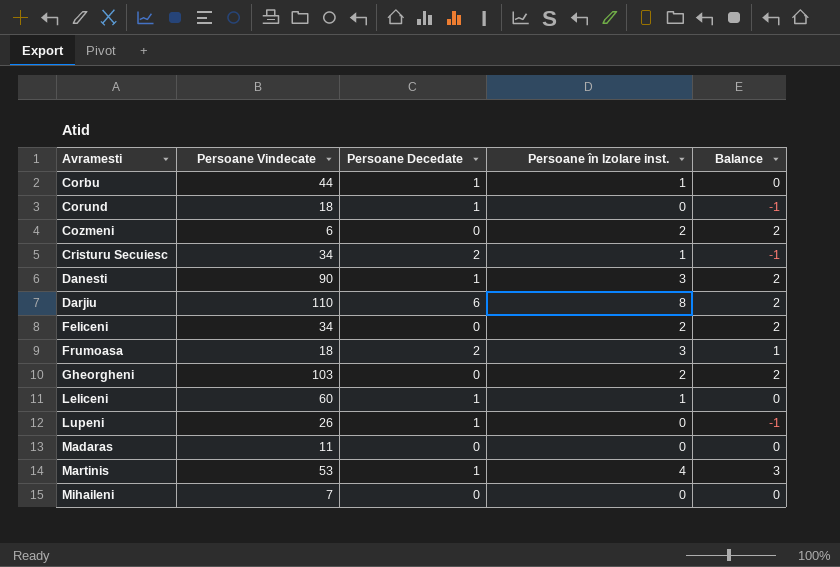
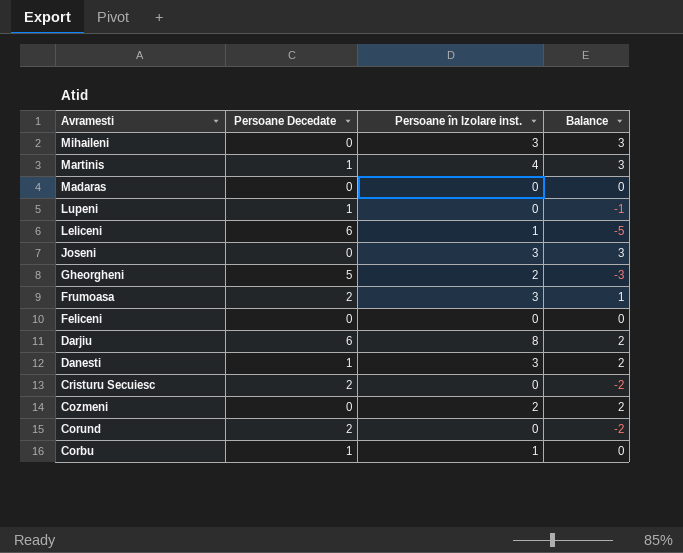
row order: Avramesti ascending -> Avramesti descending
column Persoane Vindecate | position: 2 -> none
Mihaileni | Persoane în Izolare inst.: 0 -> 3
Mihaileni | Balance: 0 -> 3
Leliceni | Persoane Decedate: 1 -> 6
Leliceni | Balance: 0 -> -5
row Joseni: none -> 0 | 3 | 3
Gheorgheni | Persoane Decedate: 0 -> 5
Gheorgheni | Balance: 2 -> -3
Feliceni | Persoane în Izolare inst.: 2 -> 0
Feliceni | Balance: 2 -> 0
Cristuru Secuiesc | Persoane în Izolare inst.: 1 -> 0
Cristuru Secuiesc | Balance: -1 -> -2
Corund | Persoane Decedate: 1 -> 2
Corund | Balance: -1 -> -2

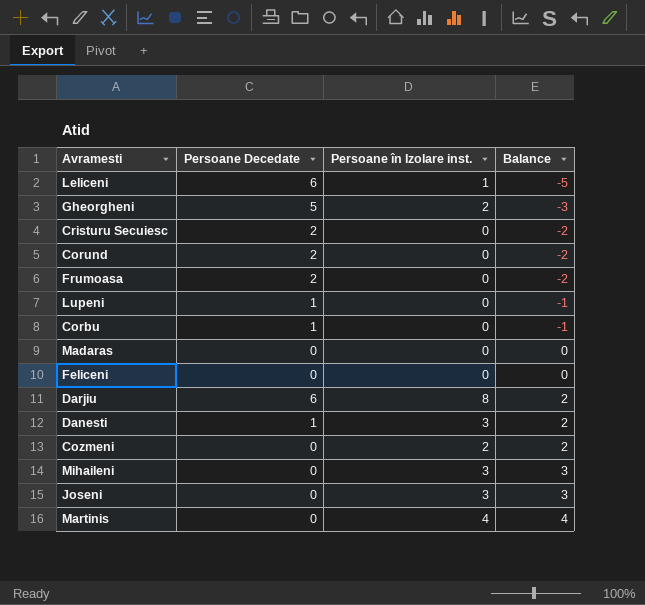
row order: Avramesti descending -> Balance ascending
Frumoasa | Persoane în Izolare inst.: 3 -> 0
Frumoasa | Balance: 1 -> -2
Corbu | Persoane în Izolare inst.: 1 -> 0
Corbu | Balance: 0 -> -1
Martinis | Persoane Decedate: 1 -> 0
Martinis | Balance: 3 -> 4

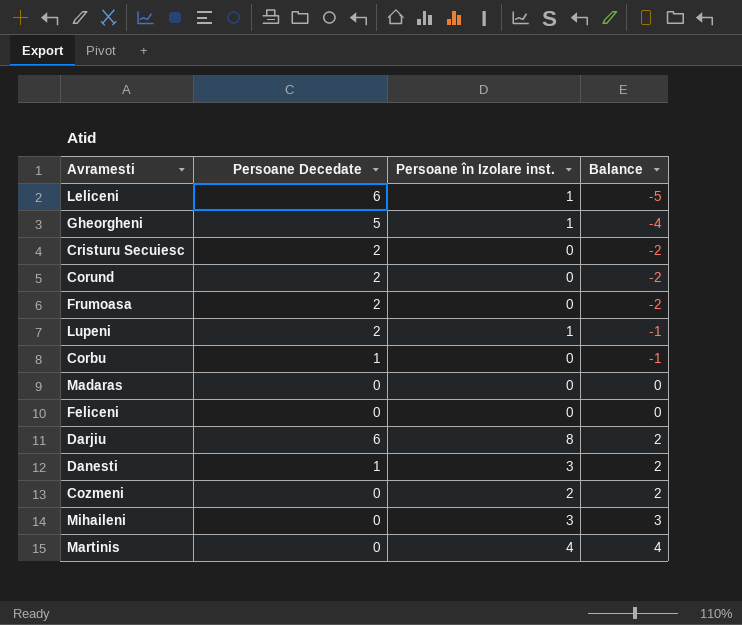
row Joseni: 0 | 3 | 3 -> none
Gheorgheni | Persoane în Izolare inst.: 2 -> 1
Gheorgheni | Balance: -3 -> -4
Lupeni | Persoane Decedate: 1 -> 2
Lupeni | Persoane în Izolare inst.: 0 -> 1

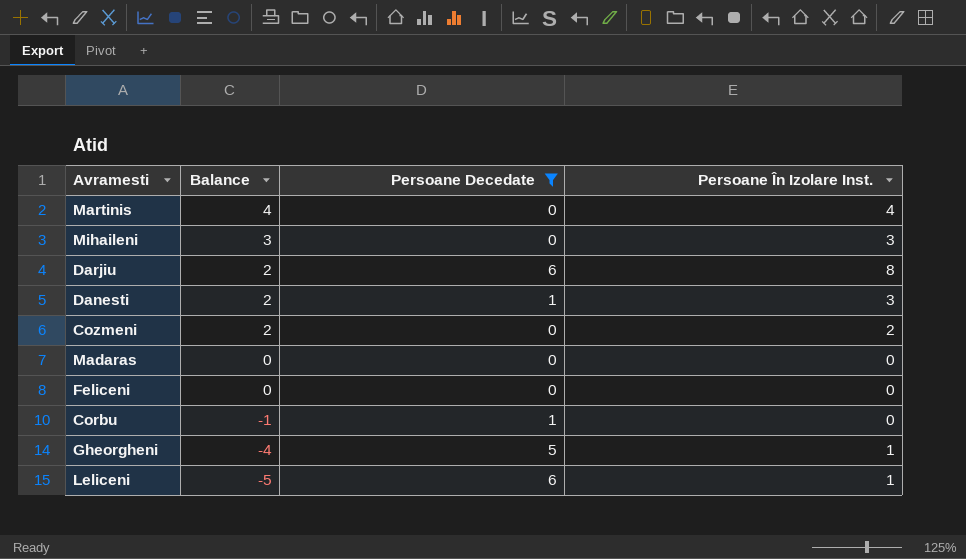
filter: none -> Persoane Decedate != 2
row order: Balance ascending -> Balance descending
column Balance | position: 4 -> 2
column name: Persoane în Izolare inst. -> Persoane În Izolare Inst.

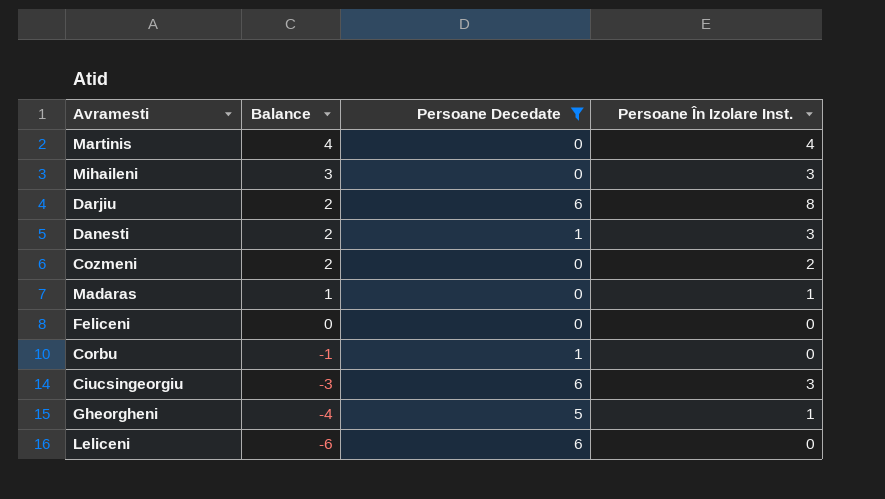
Madaras | Balance: 0 -> 1
Madaras | Persoane În Izolare Inst.: 0 -> 1
row Ciucsingeorgiu: none -> -3 | 6 | 3
Leliceni | Balance: -5 -> -6
Leliceni | Persoane În Izolare Inst.: 1 -> 0

